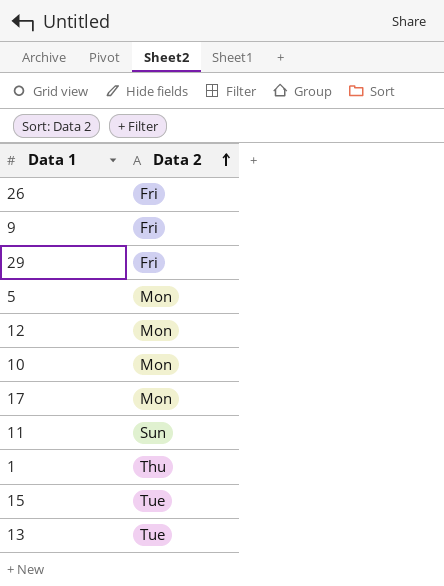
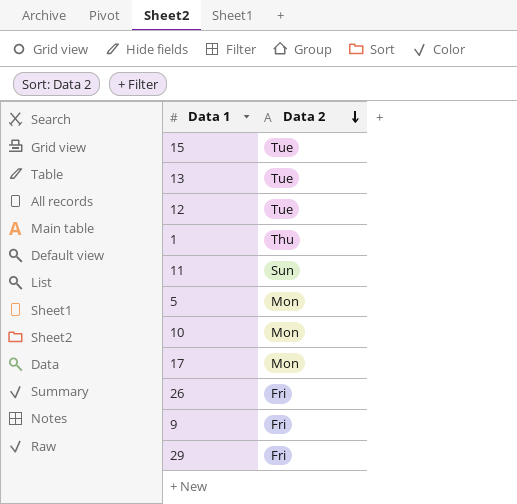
row order: Data 2 ascending -> Data 2 descending
12 | Data 2: Mon -> Tue

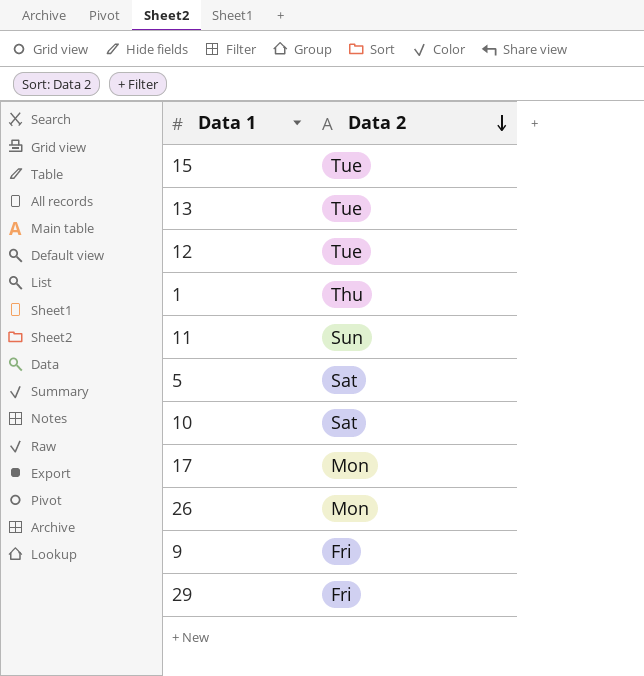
5 | Data 2: Mon -> Sat
10 | Data 2: Mon -> Sat
26 | Data 2: Fri -> Mon

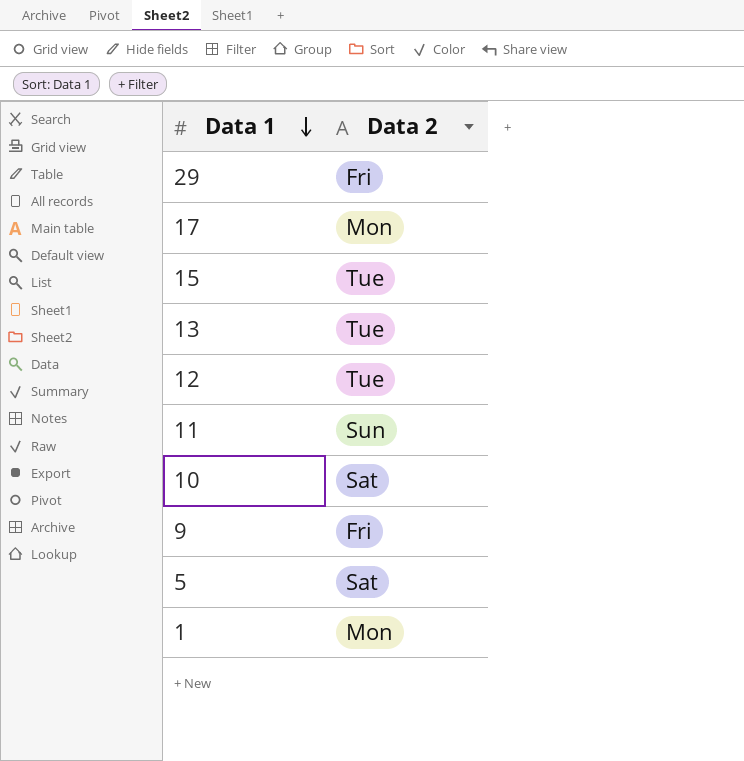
row order: Data 2 descending -> Data 1 descending
row 26: Mon -> none
1 | Data 2: Thu -> Mon

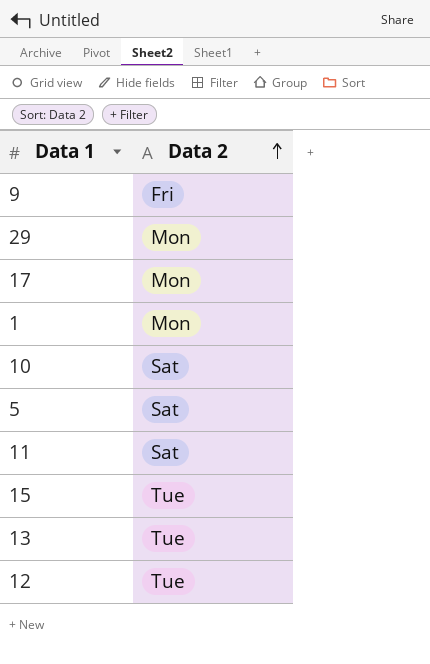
row order: Data 1 descending -> Data 2 ascending
29 | Data 2: Fri -> Mon
11 | Data 2: Sun -> Sat

